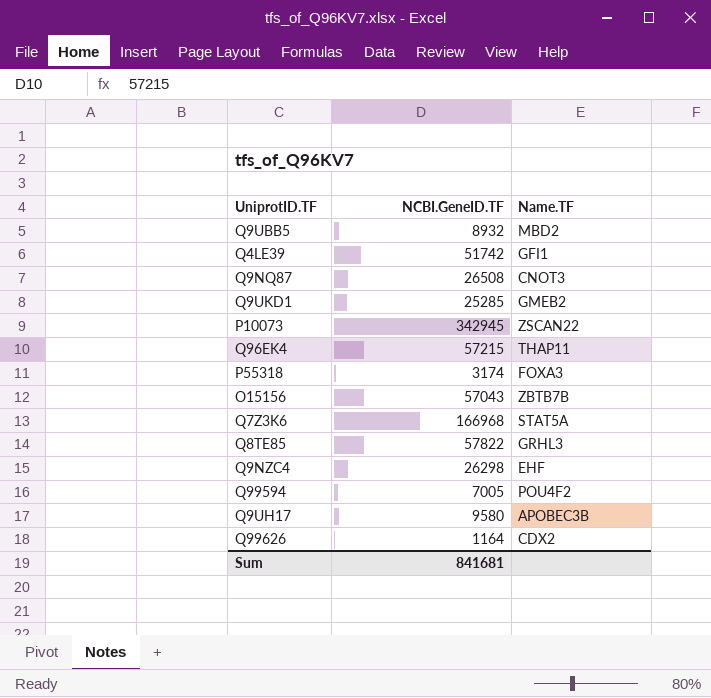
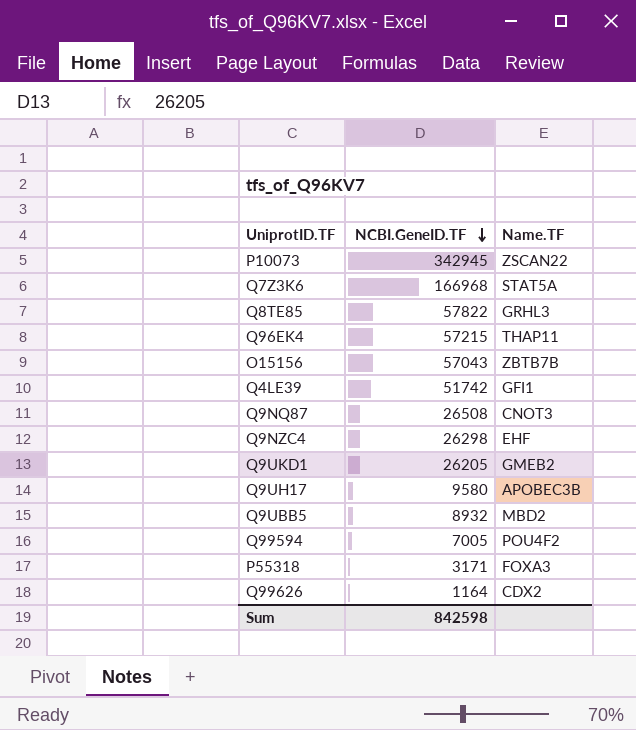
row order: none -> NCBI.GeneID.TF descending
Q9UKD1 | NCBI.GeneID.TF: 25285 -> 26205
P55318 | NCBI.GeneID.TF: 3174 -> 3171
Sum | NCBI.GeneID.TF: 841681 -> 842598

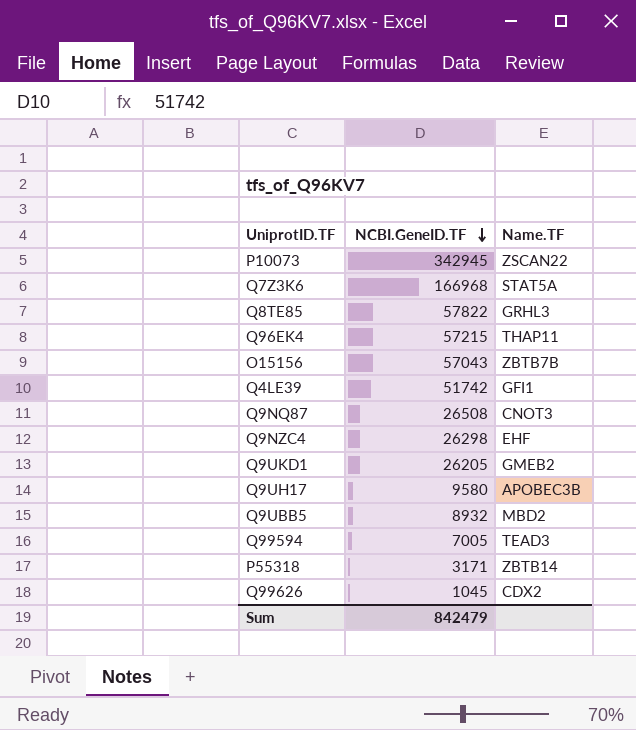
Q99594 | Name.TF: POU4F2 -> TEAD3
P55318 | Name.TF: FOXA3 -> ZBTB14
Q99626 | NCBI.GeneID.TF: 1164 -> 1045
Sum | NCBI.GeneID.TF: 842598 -> 842479

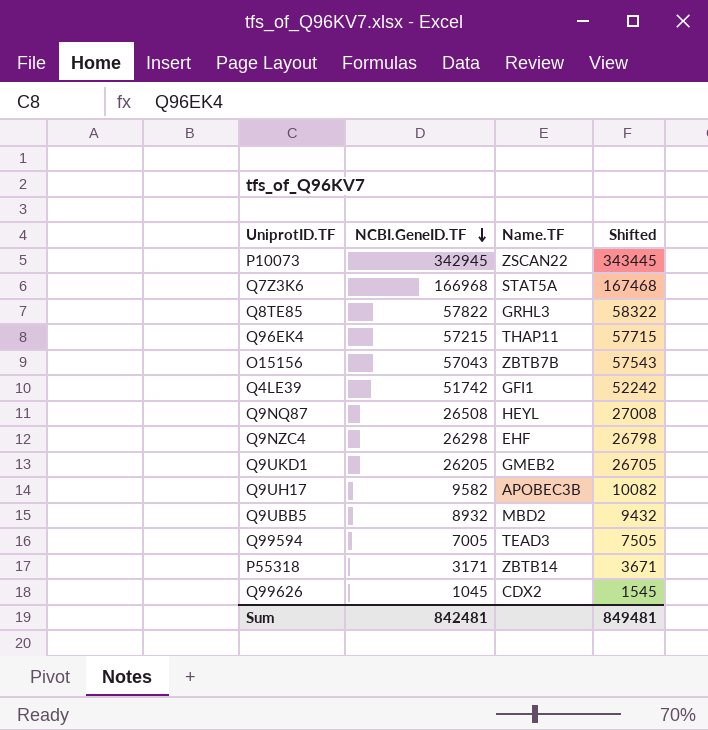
column Shifted | formula: none -> [NCBI.GeneID.TF] + 500
Q9NQ87 | Name.TF: CNOT3 -> HEYL
Q9UH17 | NCBI.GeneID.TF: 9580 -> 9582
Sum | NCBI.GeneID.TF: 842479 -> 842481

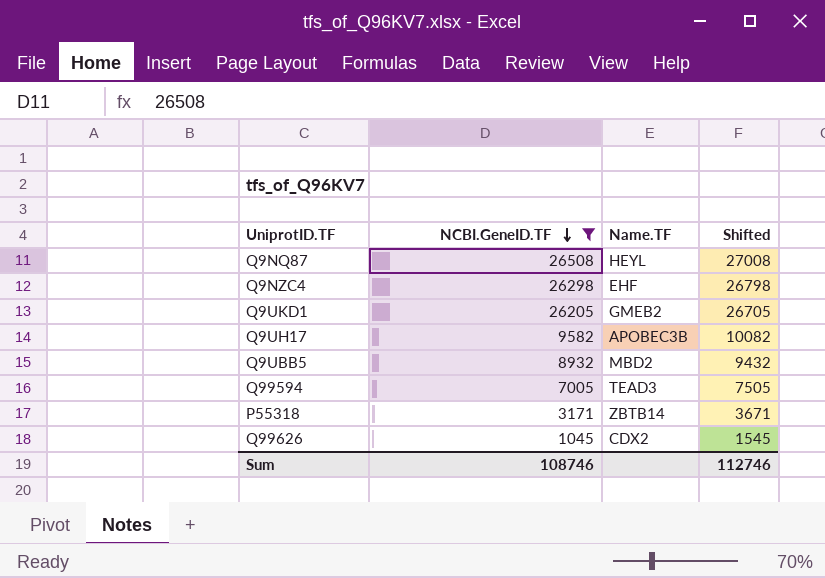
filter: none -> NCBI.GeneID.TF <= 26508
Sum | NCBI.GeneID.TF: 842481 -> 108746
Sum | Shifted: 849481 -> 112746

